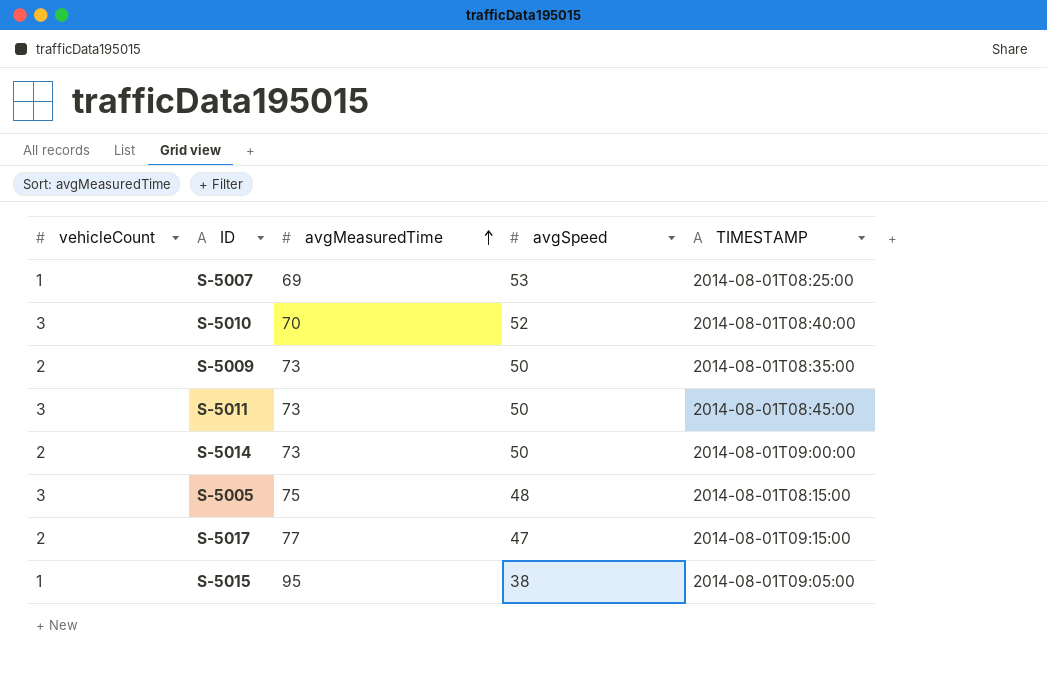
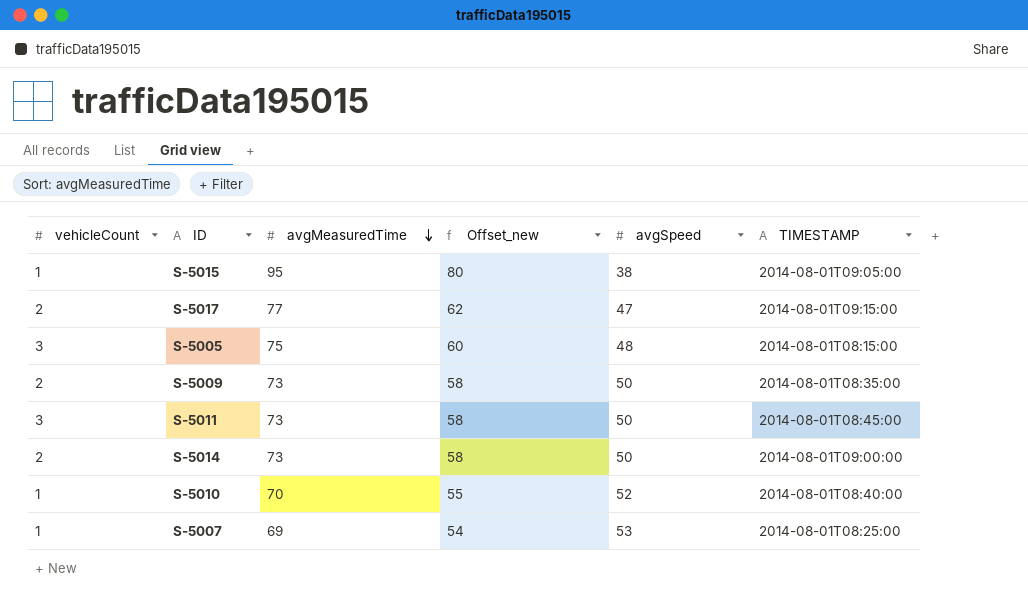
row order: avgMeasuredTime ascending -> avgMeasuredTime descending
column Offset_new | formula: none -> [avgMeasuredTime] - 15
S-5010 | vehicleCount: 3 -> 1

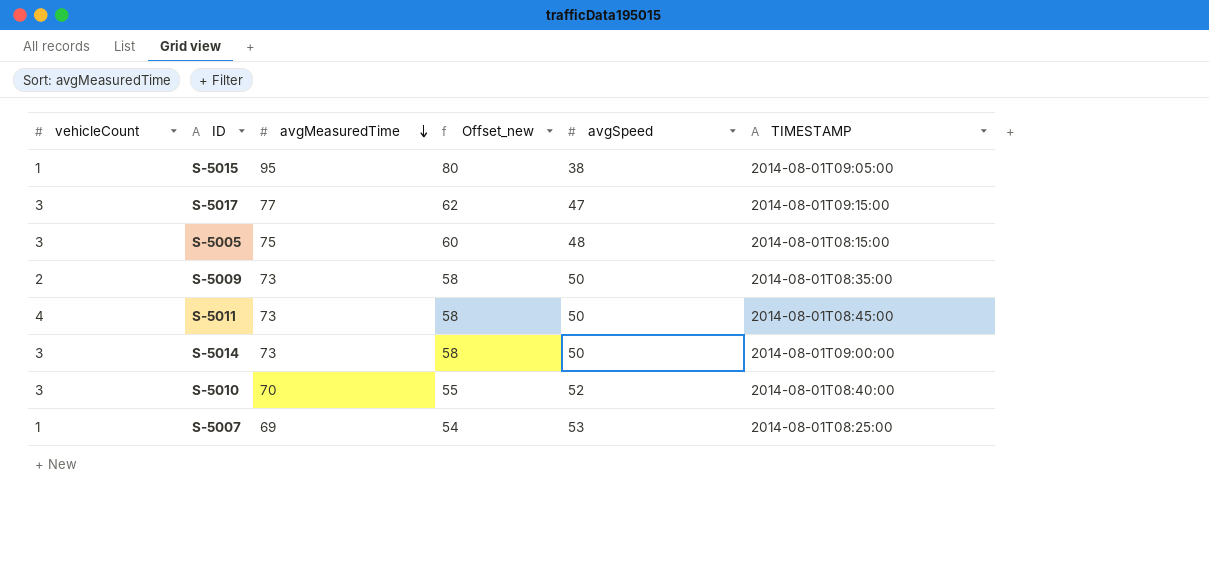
S-5017 | vehicleCount: 2 -> 3
S-5011 | vehicleCount: 3 -> 4
S-5014 | vehicleCount: 2 -> 3
S-5010 | vehicleCount: 1 -> 3

